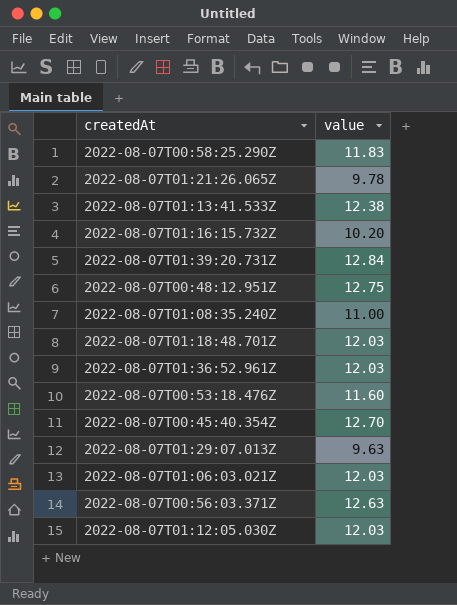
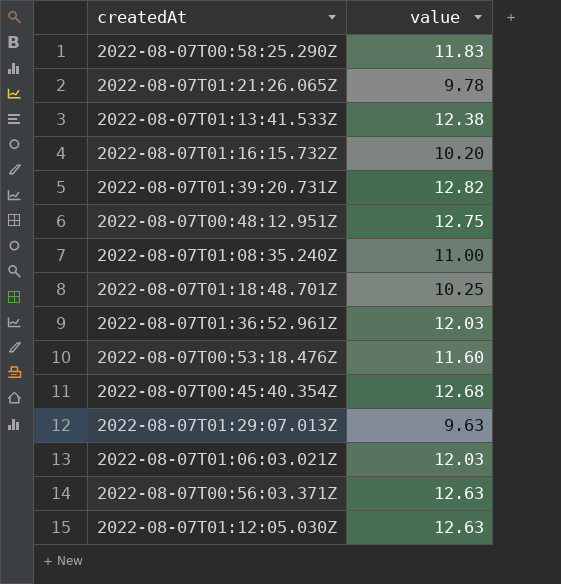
2022-08-07T01:39:20.731Z | value: 12.84 -> 12.82
2022-08-07T01:18:48.701Z | value: 12.03 -> 10.25
2022-08-07T00:45:40.354Z | value: 12.70 -> 12.68
2022-08-07T01:12:05.030Z | value: 12.03 -> 12.63

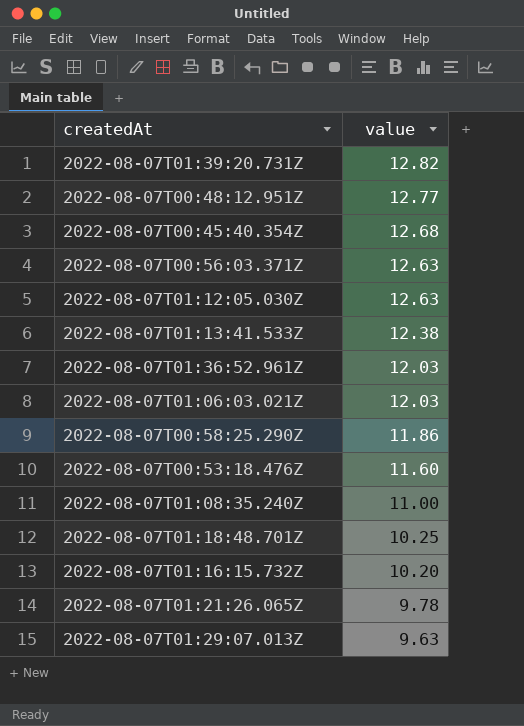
row order: none -> value descending
2022-08-07T00:48:12.951Z | value: 12.75 -> 12.77
2022-08-07T00:58:25.290Z | value: 11.83 -> 11.86

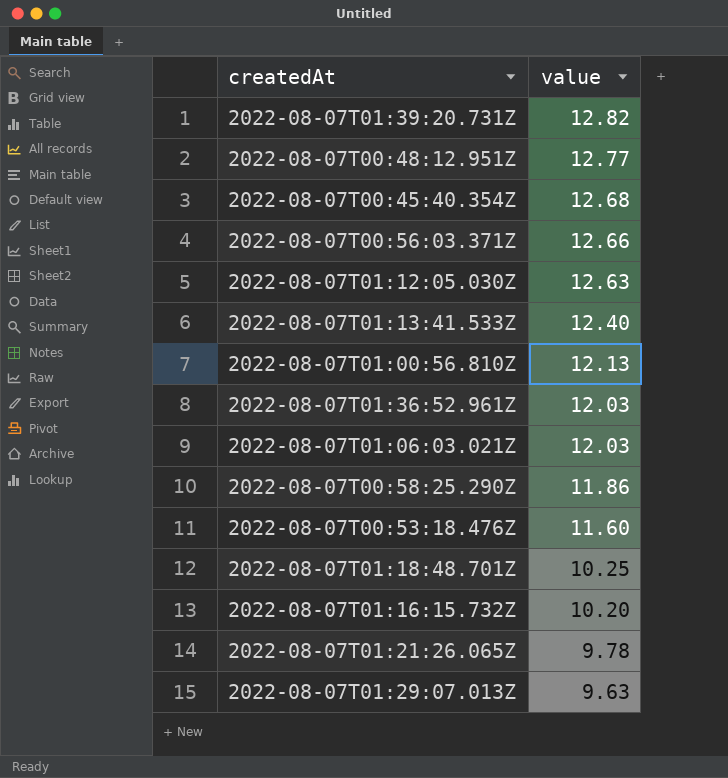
row 2022-08-07T01:08:35.240Z: 11.00 -> none
2022-08-07T00:56:03.371Z | value: 12.63 -> 12.66
2022-08-07T01:13:41.533Z | value: 12.38 -> 12.40
row 2022-08-07T01:00:56.810Z: none -> 12.13

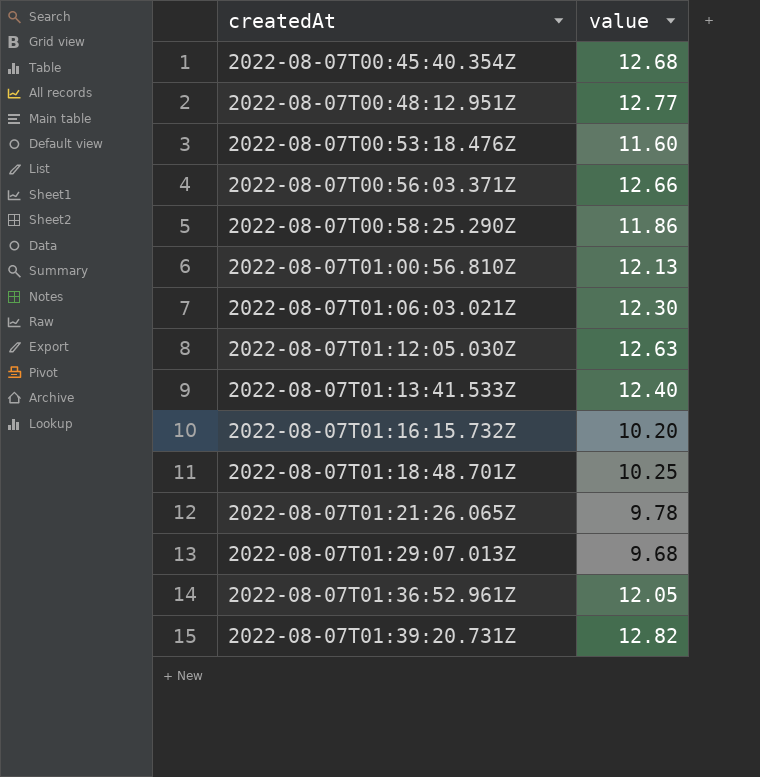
row order: value descending -> createdAt ascending
2022-08-07T01:06:03.021Z | value: 12.03 -> 12.30
2022-08-07T01:29:07.013Z | value: 9.63 -> 9.68
2022-08-07T01:36:52.961Z | value: 12.03 -> 12.05

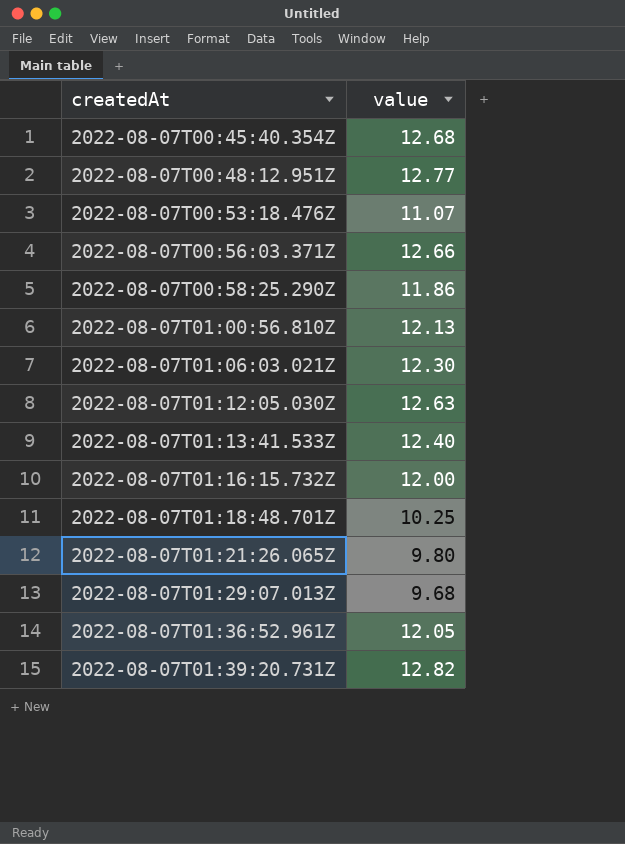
2022-08-07T00:53:18.476Z | value: 11.60 -> 11.07
2022-08-07T01:16:15.732Z | value: 10.20 -> 12.00
2022-08-07T01:21:26.065Z | value: 9.78 -> 9.80

